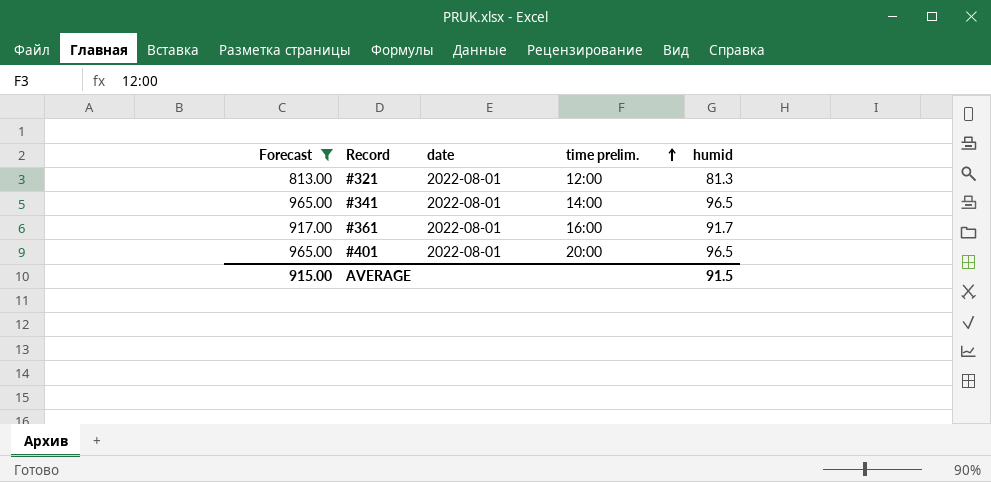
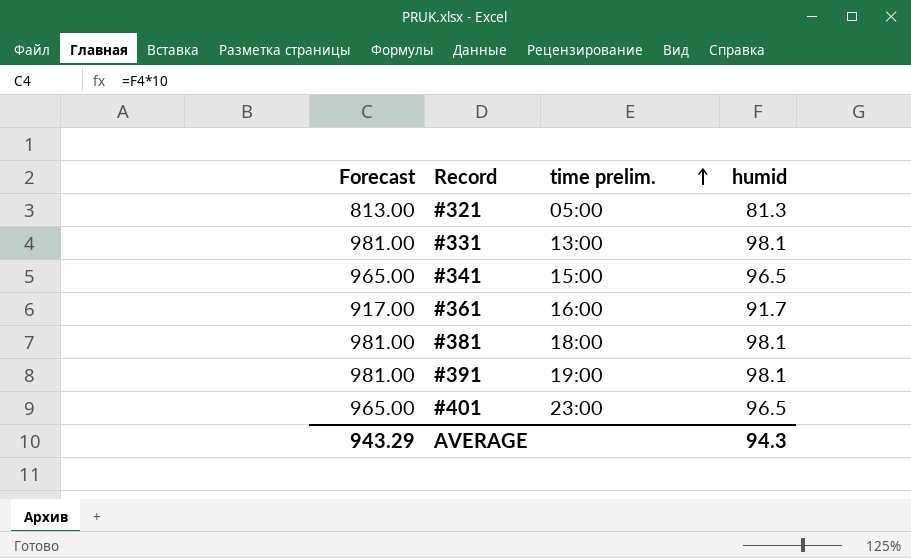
filter: Forecast != 981.00 -> none
column date | position: 3 -> none
#321 | time prelim.: 12:00 -> 05:00
#341 | time prelim.: 14:00 -> 15:00
#401 | time prelim.: 20:00 -> 23:00
AVERAGE | Forecast: 915.00 -> 943.29
AVERAGE | humid: 91.5 -> 94.3

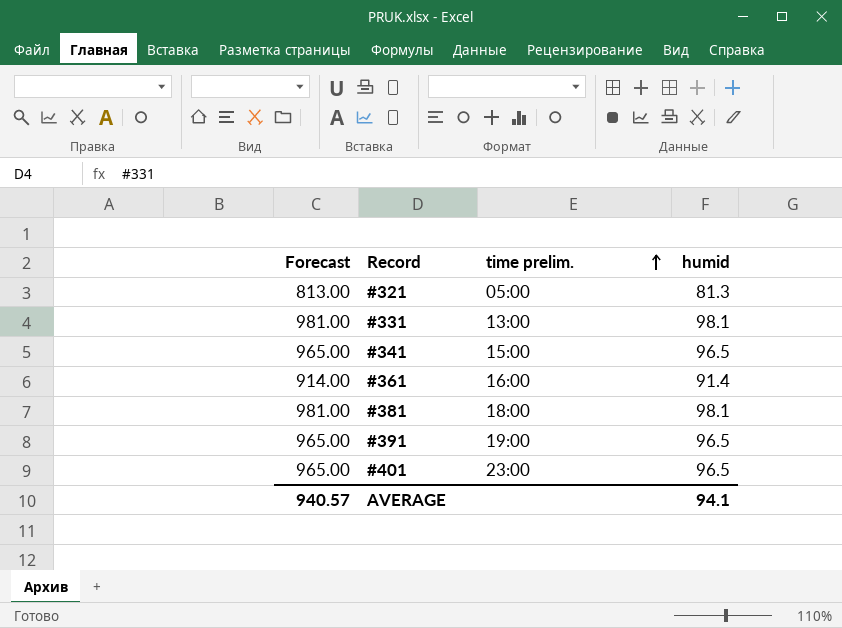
#361 | Forecast: 917.00 -> 914.00
#361 | humid: 91.7 -> 91.4
#391 | Forecast: 981.00 -> 965.00
#391 | humid: 98.1 -> 96.5
AVERAGE | Forecast: 943.29 -> 940.57
AVERAGE | humid: 94.3 -> 94.1

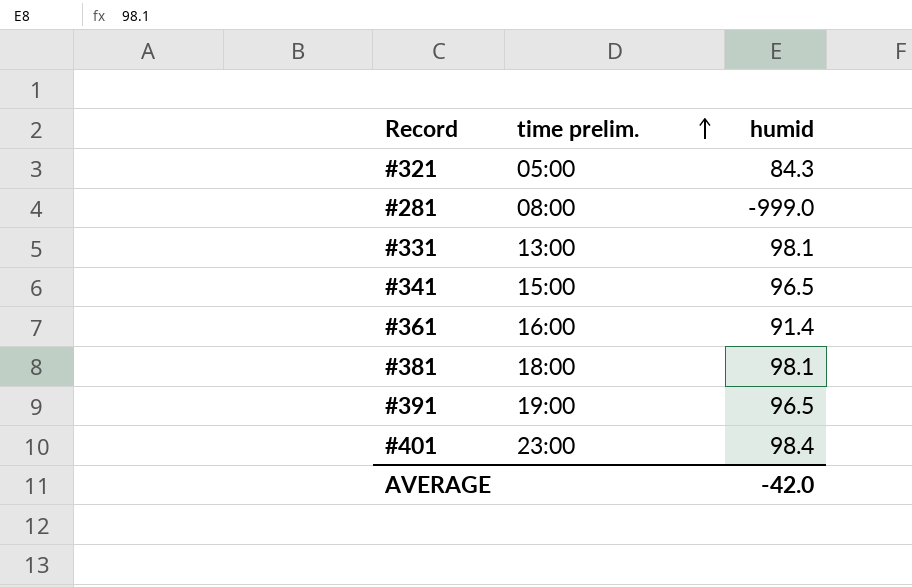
column Forecast | formula: [humid] * 10 -> none
#321 | humid: 81.3 -> 84.3
row #281: none -> 08:00 | -999.0
#401 | humid: 96.5 -> 98.4
AVERAGE | humid: 94.1 -> -42.0

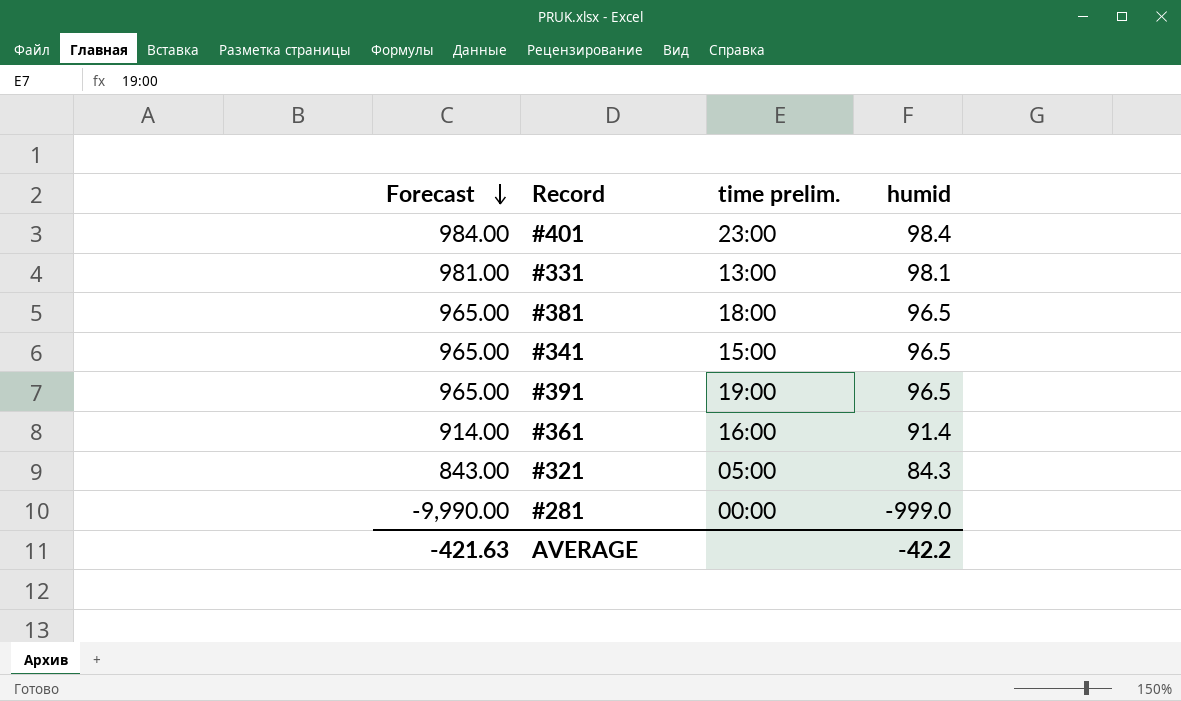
row order: time prelim. ascending -> Forecast descending
column Forecast | formula: none -> [humid] * 10
#381 | humid: 98.1 -> 96.5
#281 | time prelim.: 08:00 -> 00:00
AVERAGE | humid: -42.0 -> -42.2

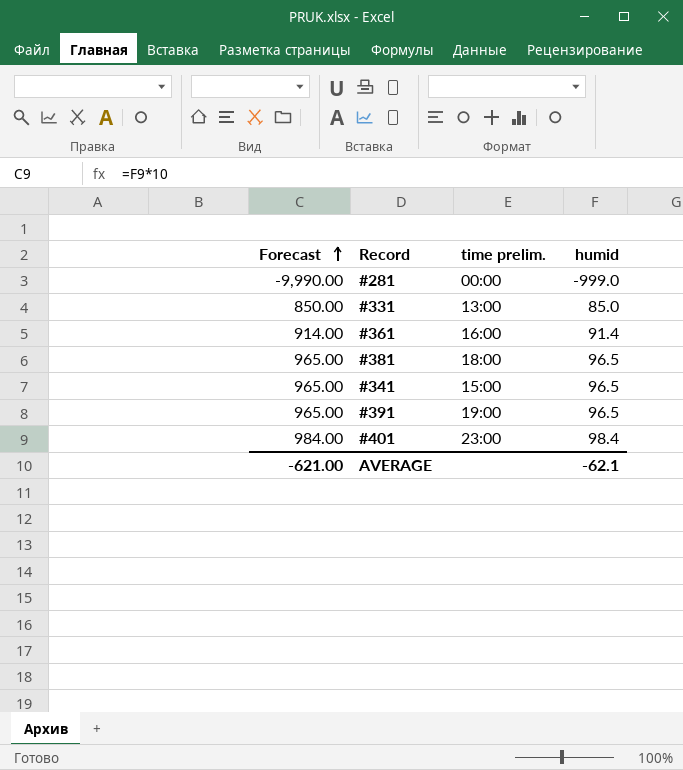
row order: Forecast descending -> Forecast ascending
row #321: 843.00 | 05:00 | 84.3 -> none
#331 | Forecast: 981.00 -> 850.00
#331 | humid: 98.1 -> 85.0
AVERAGE | Forecast: -421.63 -> -621.00
AVERAGE | humid: -42.2 -> -62.1

